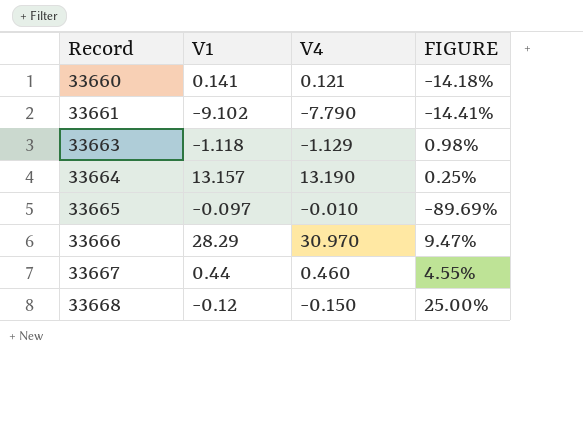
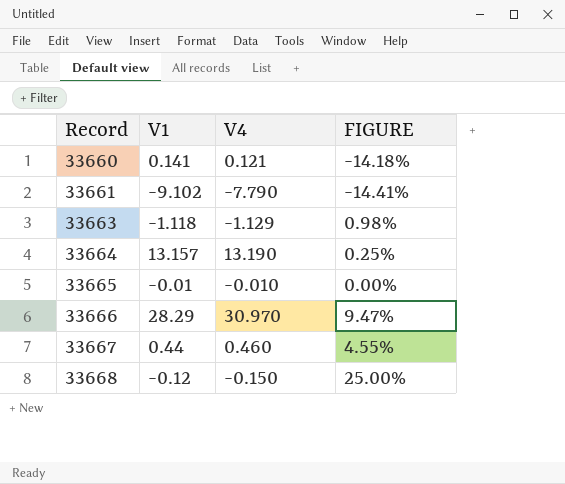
33665 | V1: -0.097 -> -0.01
33665 | FIGURE: -89.69% -> 0.00%

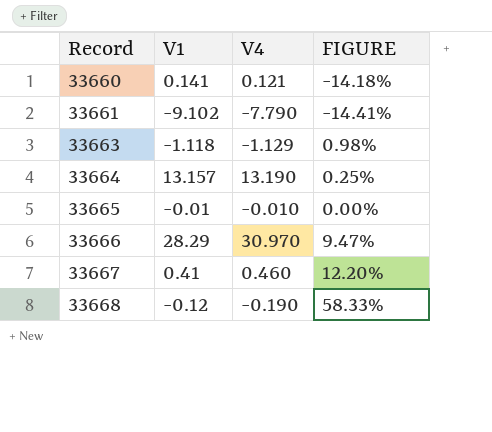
33667 | V1: 0.44 -> 0.41
33667 | FIGURE: 4.55% -> 12.20%
33668 | V4: -0.150 -> -0.190
33668 | FIGURE: 25.00% -> 58.33%

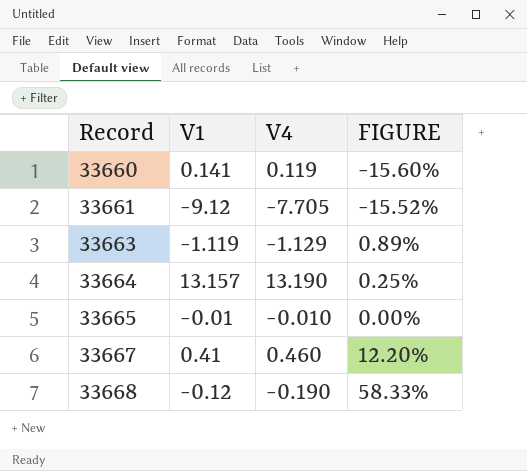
row 33666: 28.29 | 30.970 | 9.47% -> none
33660 | V4: 0.121 -> 0.119
33660 | FIGURE: -14.18% -> -15.60%
33661 | V1: -9.102 -> -9.12
33661 | V4: -7.790 -> -7.705
33661 | FIGURE: -14.41% -> -15.52%
33663 | V1: -1.118 -> -1.119
33663 | FIGURE: 0.98% -> 0.89%

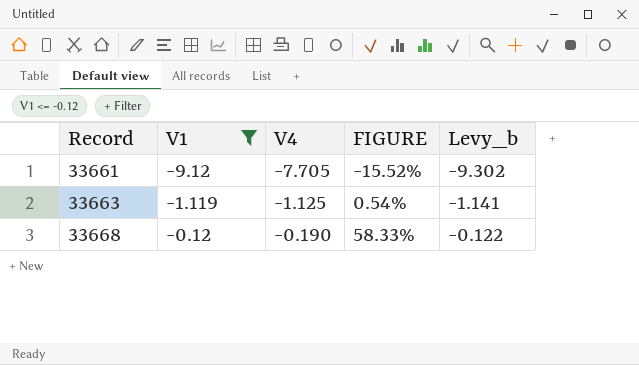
filter: none -> V1 <= -0.12
column Levy_b | formula: none -> [V1] * 1.02
33663 | V4: -1.129 -> -1.125
33663 | FIGURE: 0.89% -> 0.54%

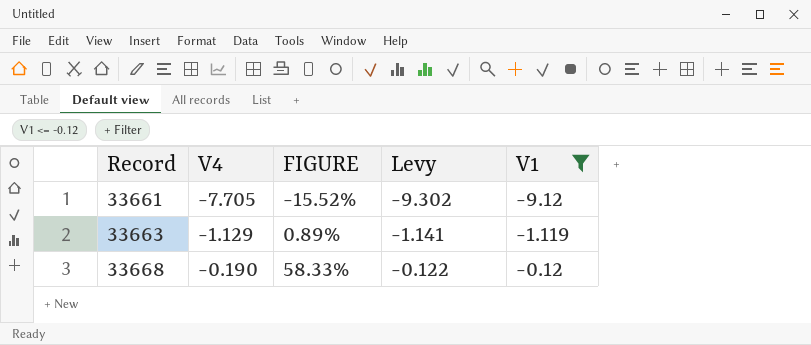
column name: Levy_b -> Levy
column V1 | position: 2 -> 5
33663 | V4: -1.125 -> -1.129
33663 | FIGURE: 0.54% -> 0.89%

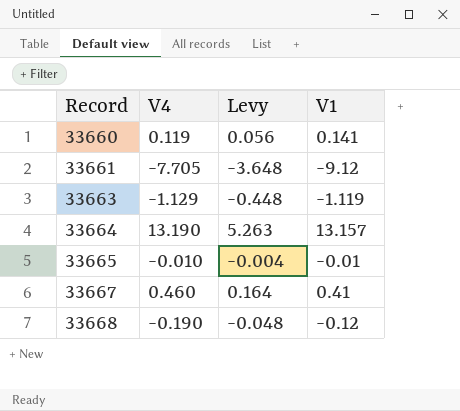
filter: V1 <= -0.12 -> none
column FIGURE | formula: ([V4] - [V1]) / [V1] -> none
column Levy | formula: [V1] * 1.02 -> [V1] * 0.4

